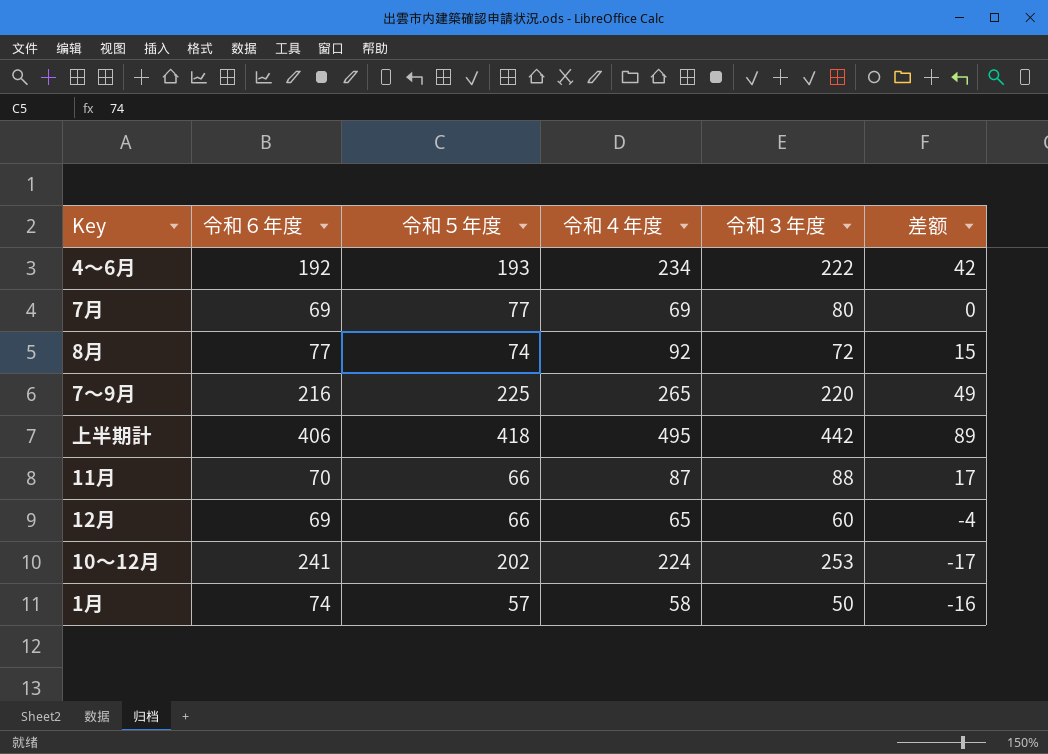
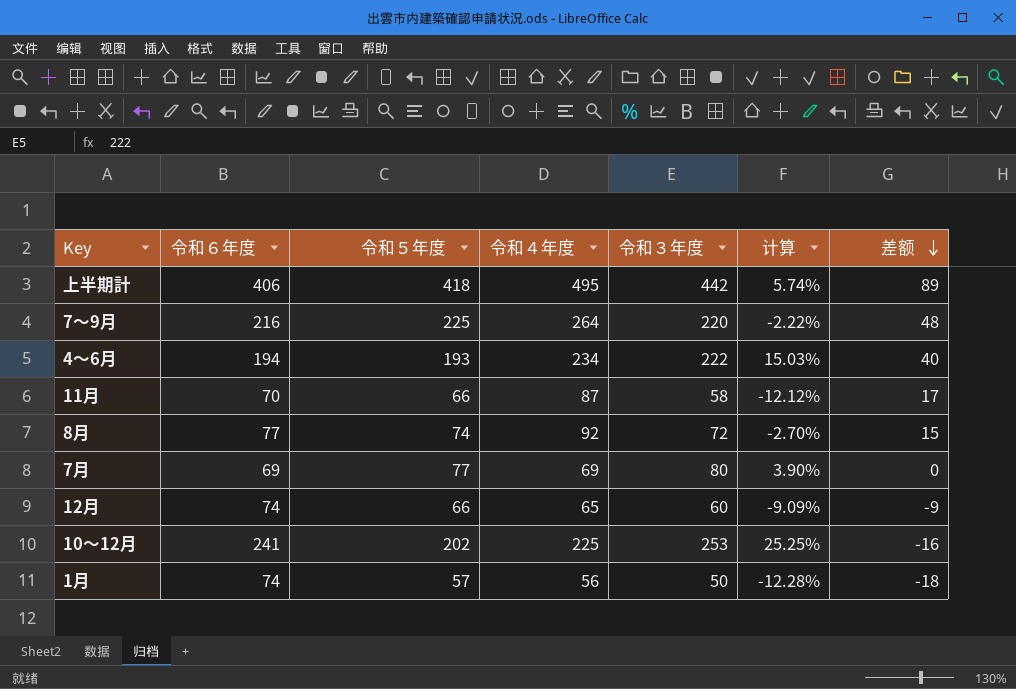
row order: none -> 差额 descending
column 计算 | formula: none -> ([令和３年度] - [令和５年度]) / [令和５年度]
7～9月 | 令和４年度: 265 -> 264
7～9月 | 差额: 49 -> 48
4～6月 | 令和６年度: 192 -> 194
4～6月 | 差额: 42 -> 40
11月 | 令和３年度: 88 -> 58
12月 | 令和６年度: 69 -> 74
12月 | 差额: -4 -> -9
10～12月 | 令和４年度: 224 -> 225
10～12月 | 差额: -17 -> -16
1月 | 令和４年度: 58 -> 56
1月 | 差额: -16 -> -18

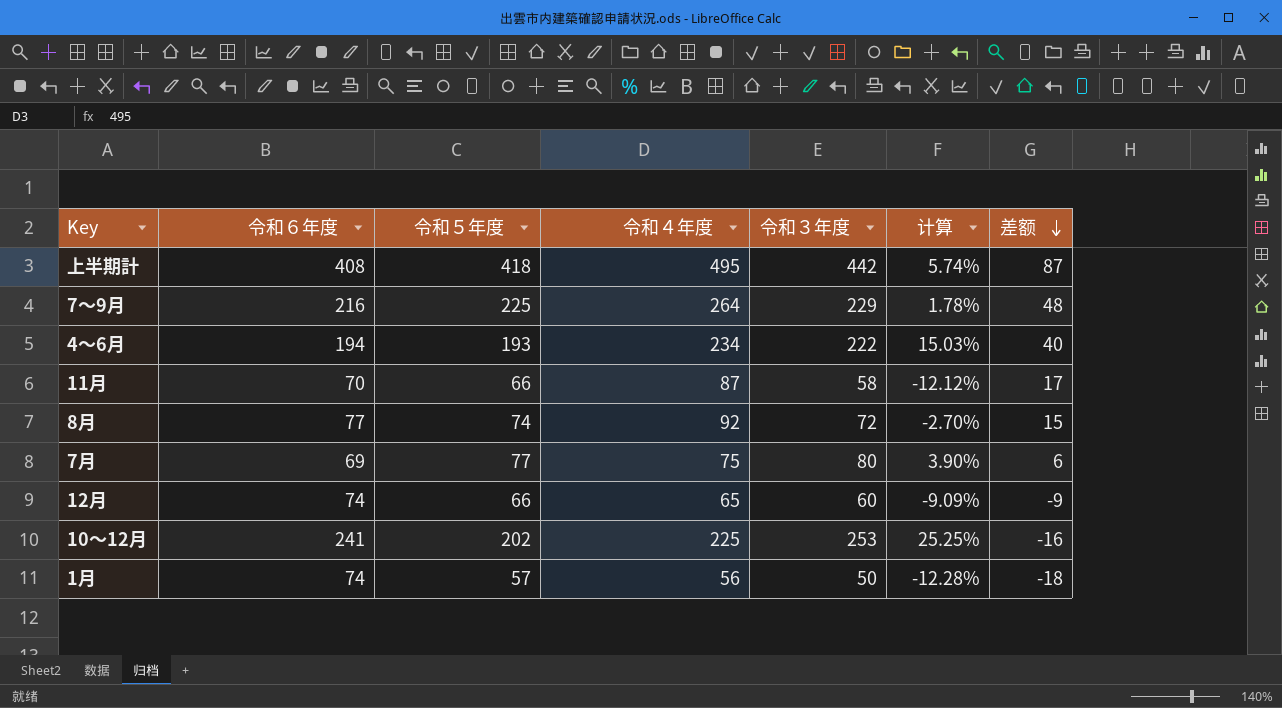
上半期計 | 令和６年度: 406 -> 408
上半期計 | 差额: 89 -> 87
7～9月 | 令和３年度: 220 -> 229
7～9月 | 计算: -2.22% -> 1.78%
7月 | 令和４年度: 69 -> 75
7月 | 差额: 0 -> 6

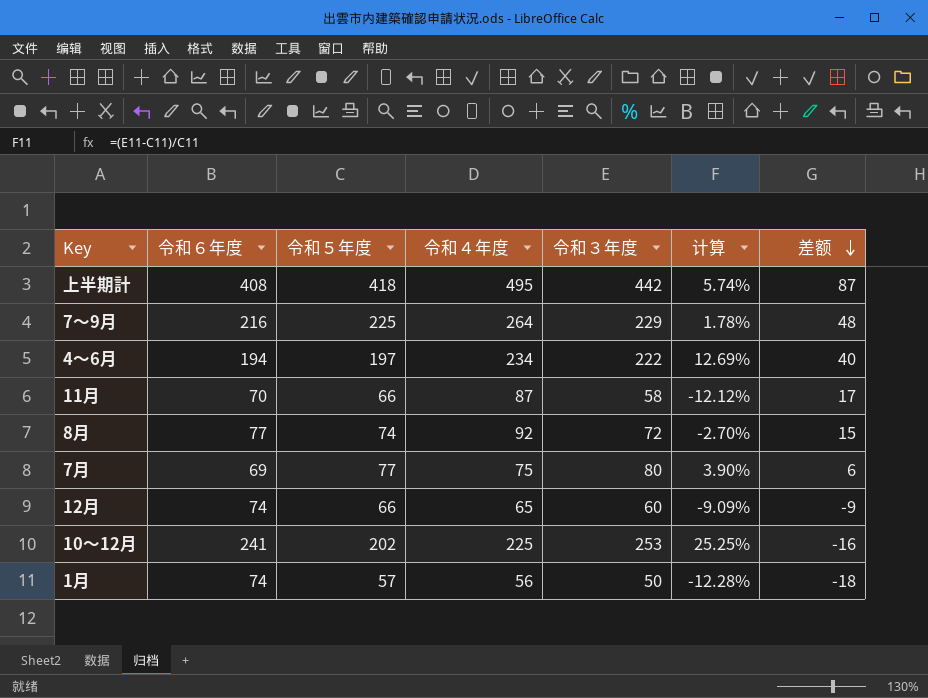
4～6月 | 令和５年度: 193 -> 197
4～6月 | 计算: 15.03% -> 12.69%

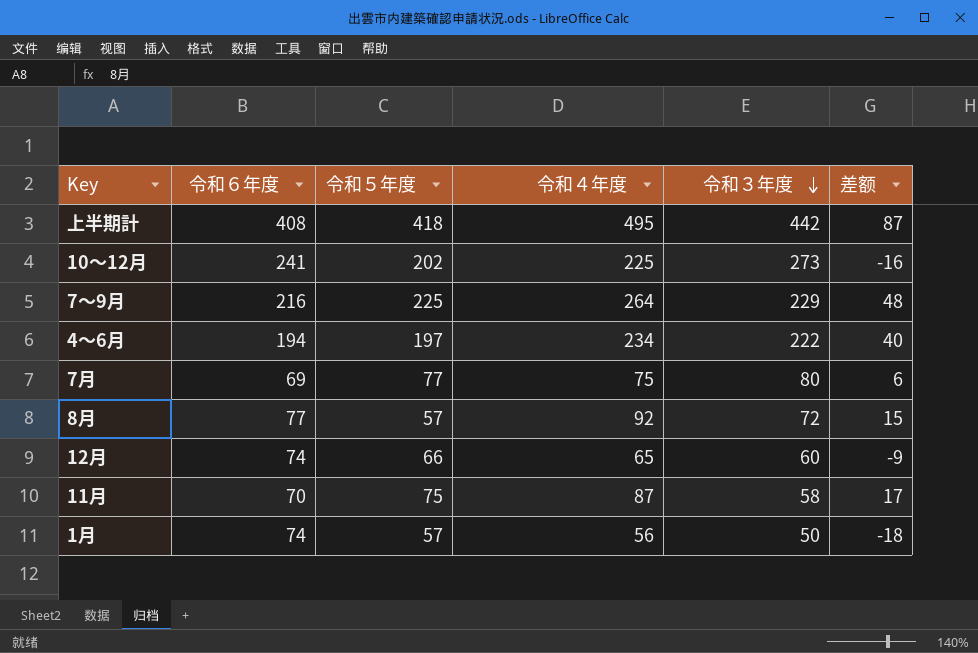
row order: 差额 descending -> 令和３年度 descending
column 计算 | formula: ([令和３年度] - [令和５年度]) / [令和５年度] -> none
10～12月 | 令和３年度: 253 -> 273
8月 | 令和５年度: 74 -> 57
11月 | 令和５年度: 66 -> 75

